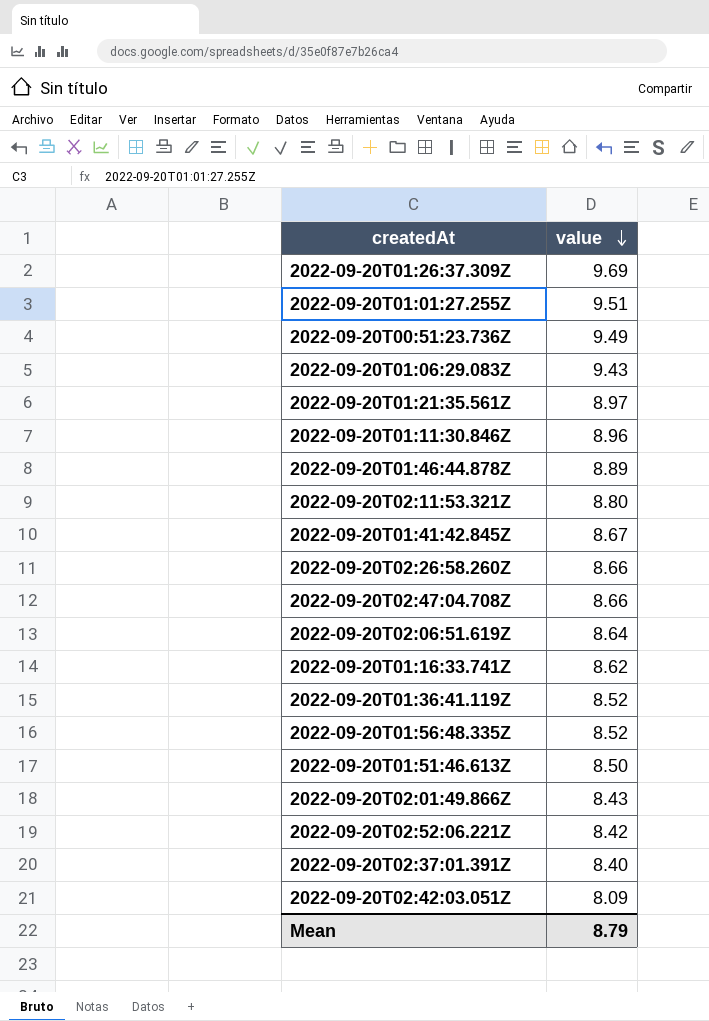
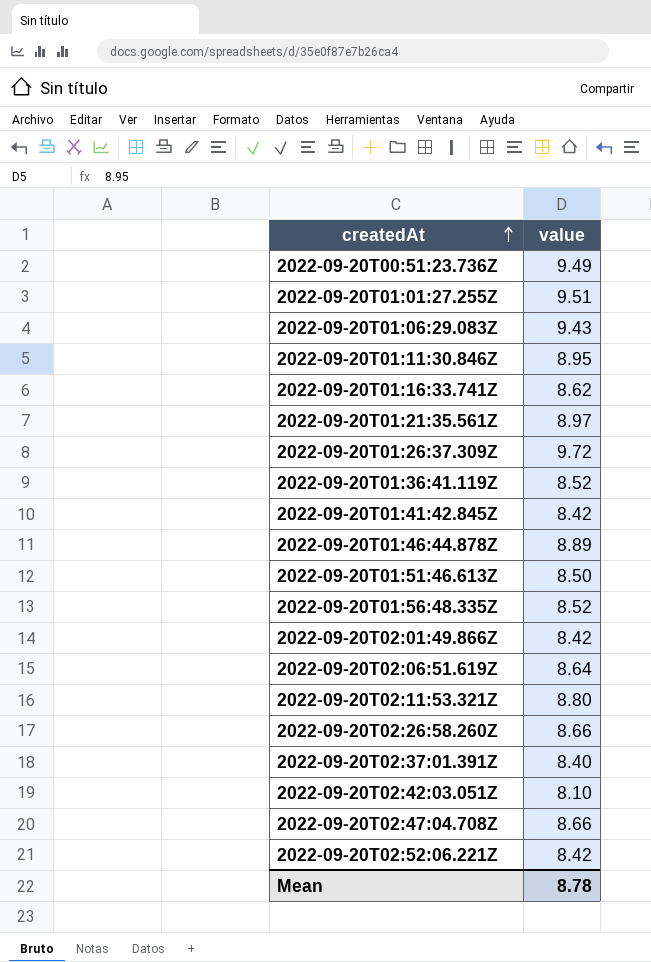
row order: value descending -> createdAt ascending
2022-09-20T01:11:30.846Z | value: 8.96 -> 8.95
2022-09-20T01:26:37.309Z | value: 9.69 -> 9.72
2022-09-20T01:41:42.845Z | value: 8.67 -> 8.42
2022-09-20T02:01:49.866Z | value: 8.43 -> 8.42
2022-09-20T02:42:03.051Z | value: 8.09 -> 8.10
Mean | value: 8.79 -> 8.78

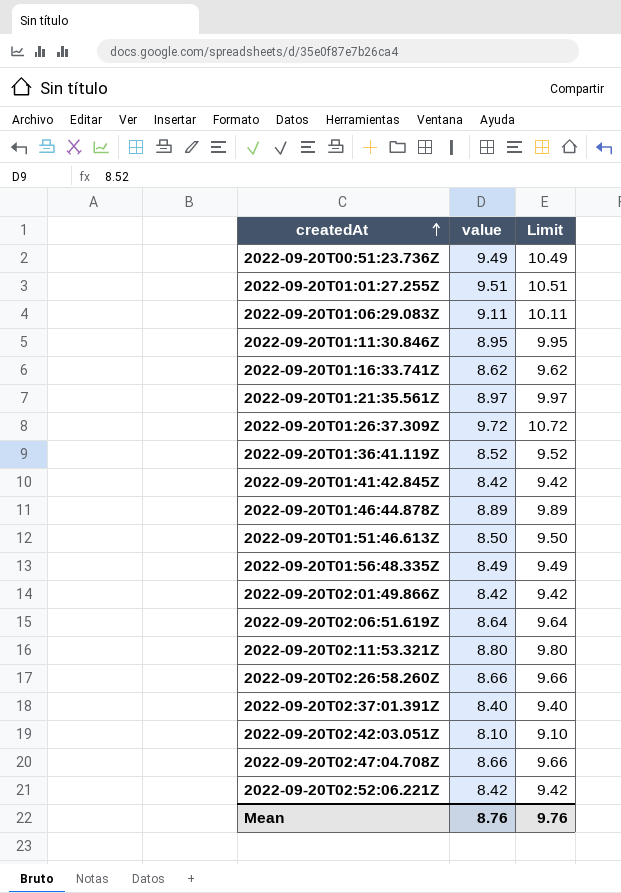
column Limit | formula: none -> [value] + 1
2022-09-20T01:06:29.083Z | value: 9.43 -> 9.11
2022-09-20T01:56:48.335Z | value: 8.52 -> 8.49
Mean | value: 8.78 -> 8.76

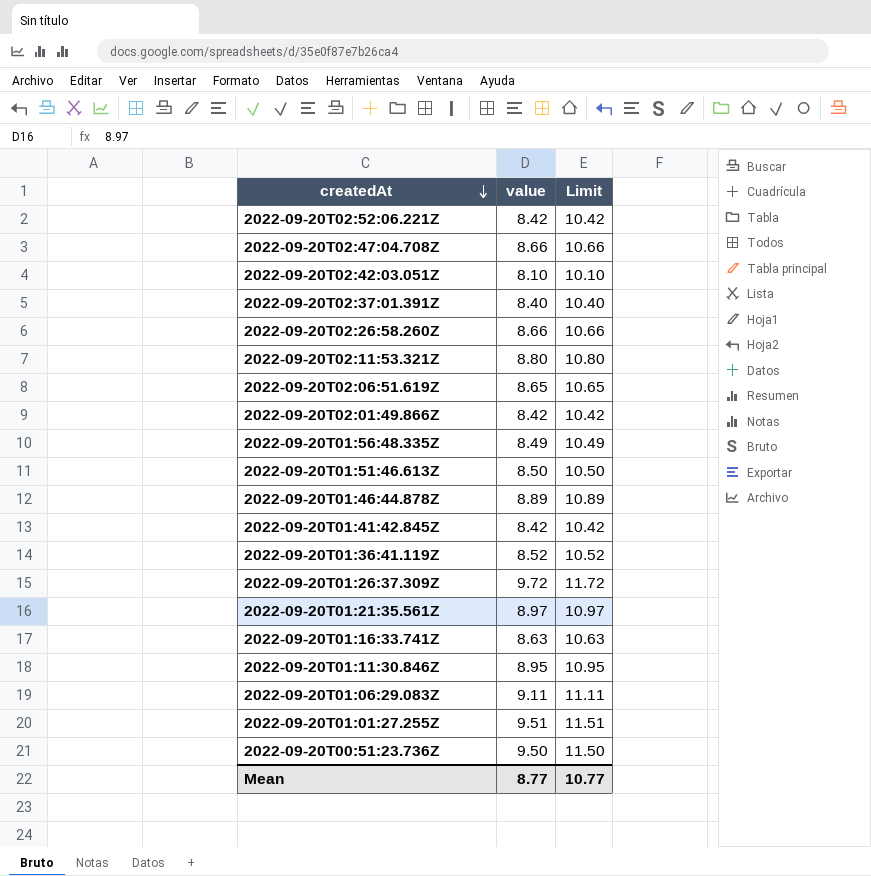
row order: createdAt ascending -> createdAt descending
column Limit | formula: [value] + 1 -> [value] + 2
2022-09-20T02:06:51.619Z | value: 8.64 -> 8.65
2022-09-20T01:16:33.741Z | value: 8.62 -> 8.63
2022-09-20T00:51:23.736Z | value: 9.49 -> 9.50
Mean | value: 8.76 -> 8.77
Mean | Limit: 9.76 -> 10.77

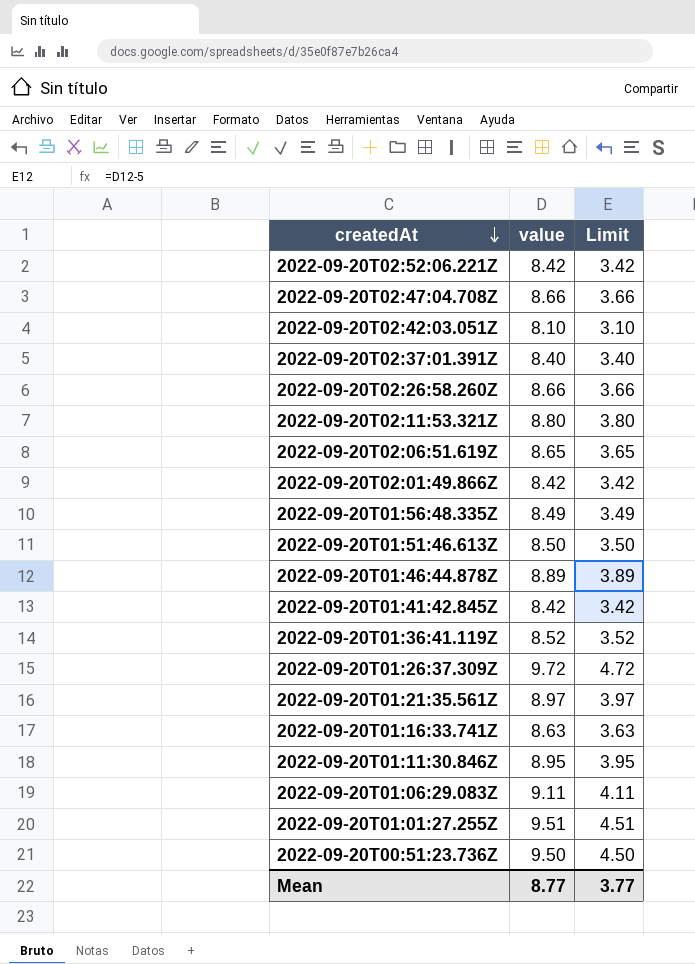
column Limit | formula: [value] + 2 -> [value] - 5
Mean | Limit: 10.77 -> 3.77

